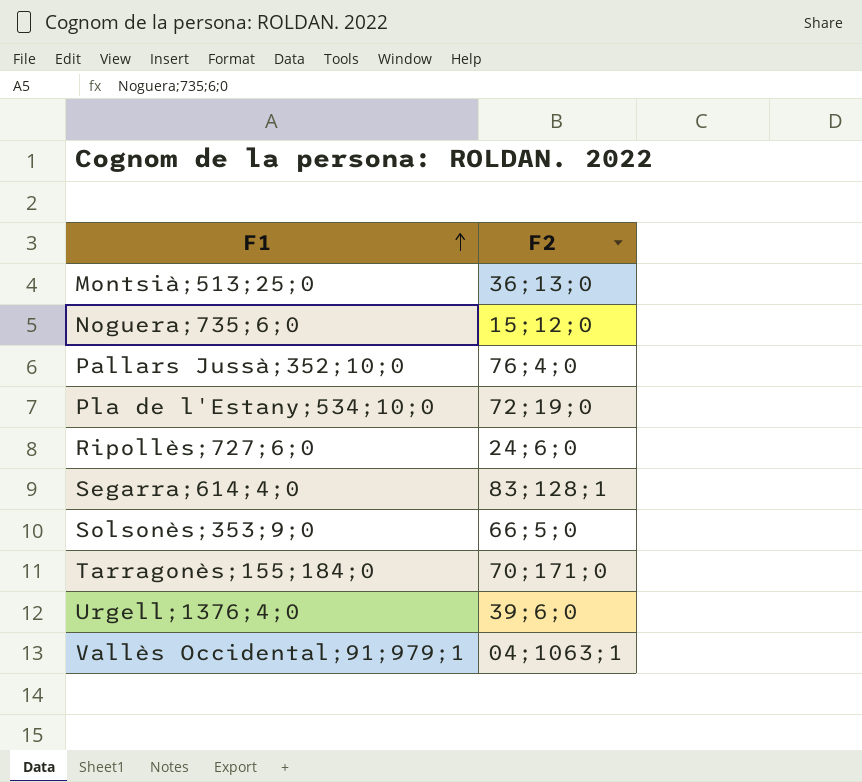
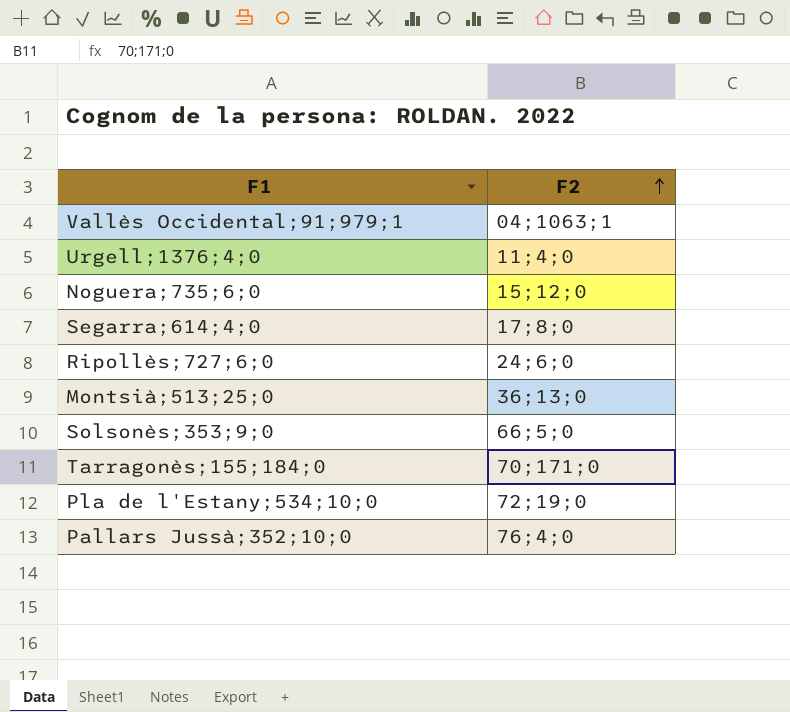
row order: F1 ascending -> F2 ascending
Urgell;1376;4;0 | F2: 39;6;0 -> 11;4;0
Segarra;614;4;0 | F2: 83;128;1 -> 17;8;0

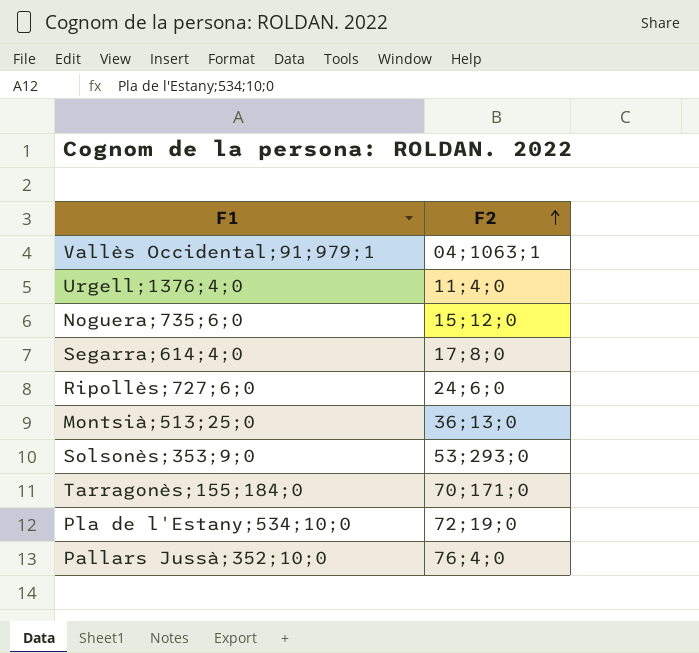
Solsonès;353;9;0 | F2: 66;5;0 -> 53;293;0

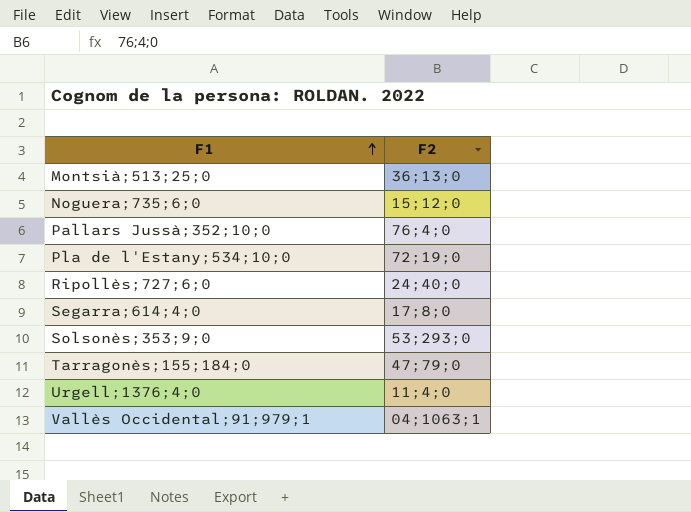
row order: F2 ascending -> F1 ascending
Ripollès;727;6;0 | F2: 24;6;0 -> 24;40;0
Tarragonès;155;184;0 | F2: 70;171;0 -> 47;79;0

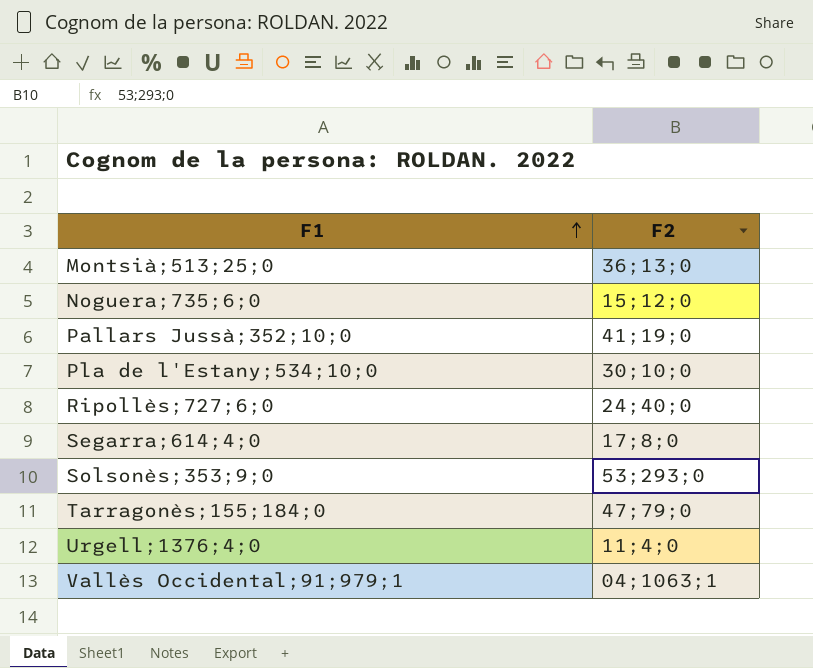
Pallars Jussà;352;10;0 | F2: 76;4;0 -> 41;19;0
Pla de l'Estany;534;10;0 | F2: 72;19;0 -> 30;10;0

